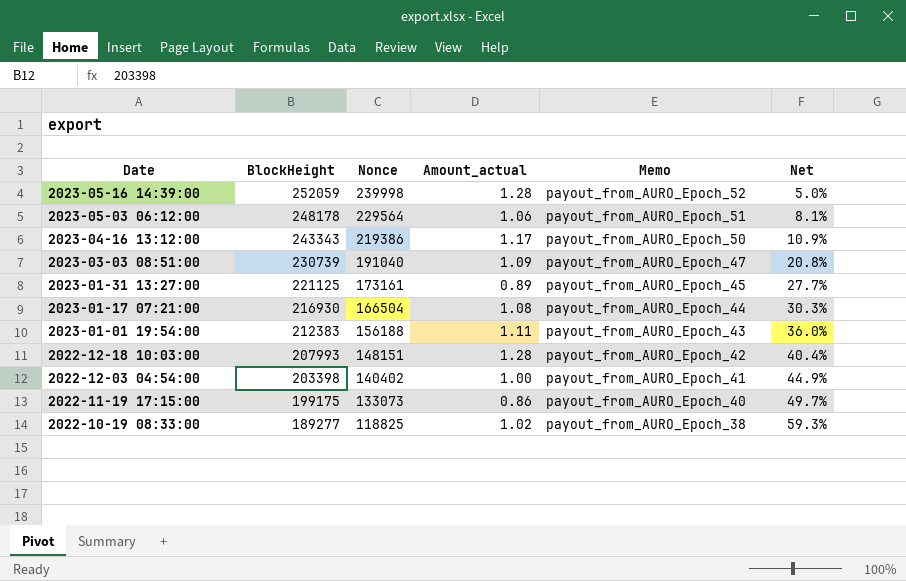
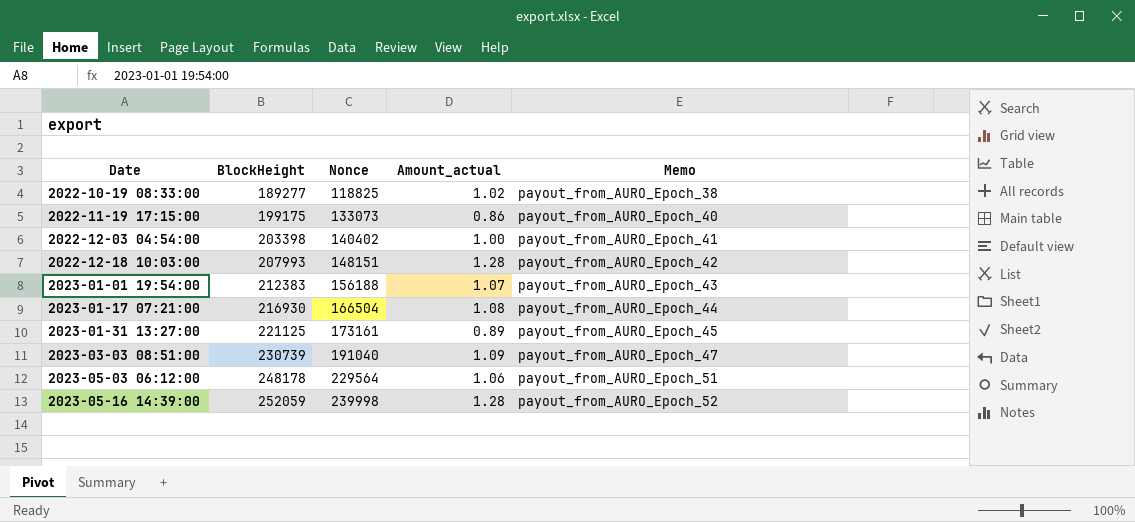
row order: Date descending -> Date ascending
column Net | formula: ([BlockHeight] - [Nonce]) / [Nonce] -> none
row 2023-04-16 13:12:00: 243343 | 219386 | 1.17 | payout_from_AURO_Epoch_50 | 10.9% -> none
2023-01-01 19:54:00 | Amount_actual: 1.11 -> 1.07

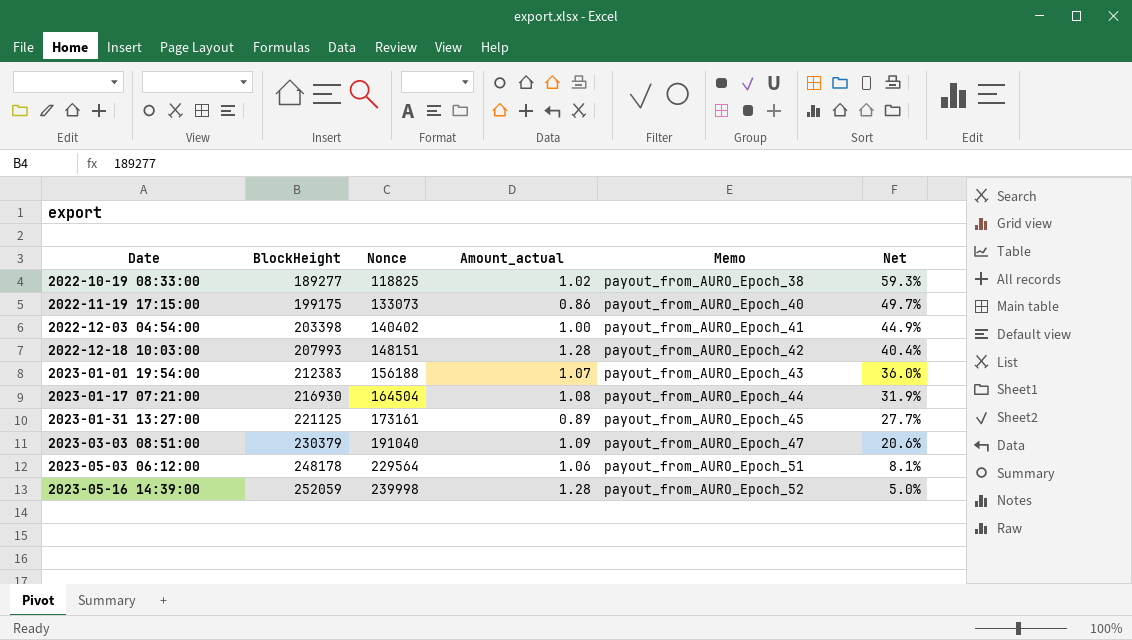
column Net | formula: none -> ([BlockHeight] - [Nonce]) / [Nonce]
2023-01-17 07:21:00 | Nonce: 166504 -> 164504
2023-03-03 08:51:00 | BlockHeight: 230739 -> 230379

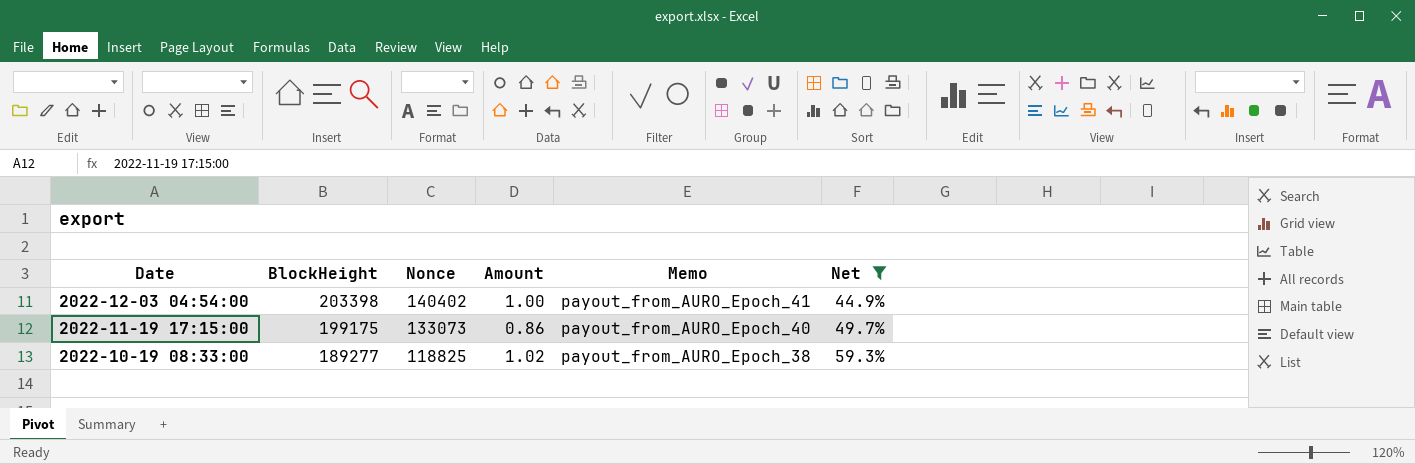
filter: none -> Net >= 44.9%
row order: Date ascending -> Date descending
column name: Amount_actual -> Amount

